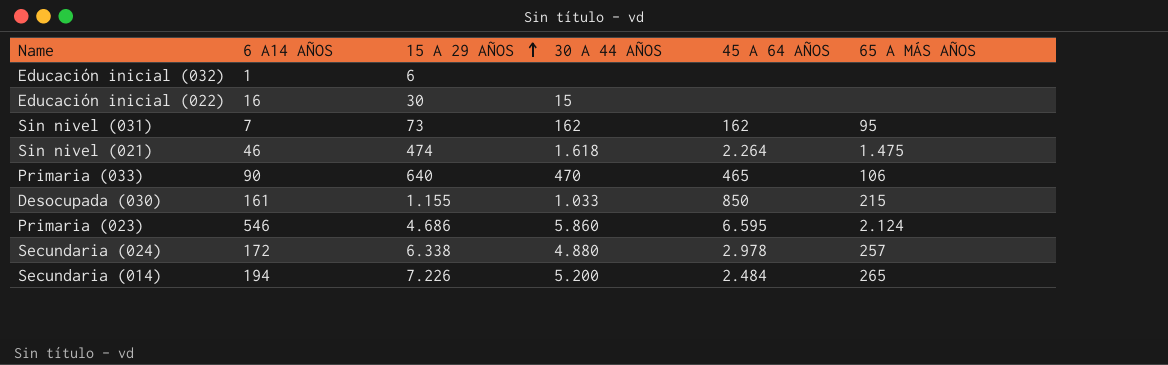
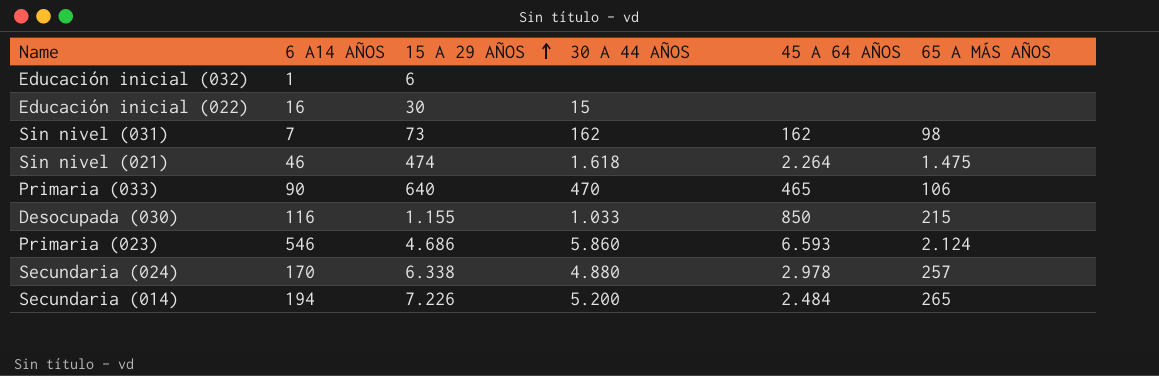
Sin nivel (031) | 65 A MÁS AÑOS: 95 -> 98
Desocupada (030) | 6 A14 AÑOS: 161 -> 116
Primaria (023) | 45 A 64 AÑOS: 6.595 -> 6.593
Secundaria (024) | 6 A14 AÑOS: 172 -> 170

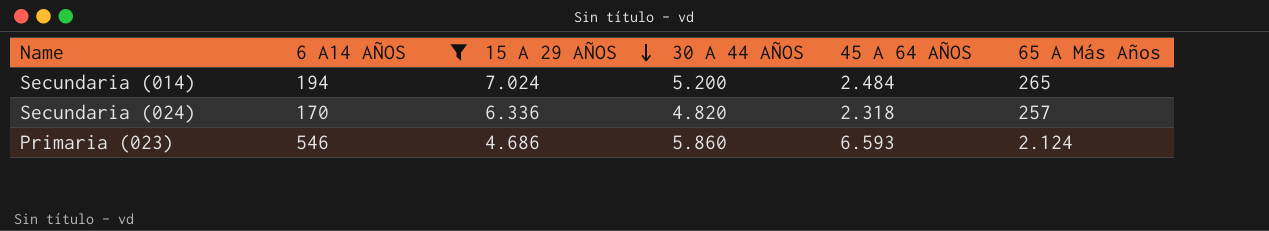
filter: none -> 6 A14 AÑOS >= 170
row order: 15 A 29 AÑOS ascending -> 15 A 29 AÑOS descending
column name: 65 A MÁS AÑOS -> 65 A Más Años
Secundaria (014) | 15 A 29 AÑOS: 7.226 -> 7.024
Secundaria (024) | 15 A 29 AÑOS: 6.338 -> 6.336
Secundaria (024) | 30 A 44 AÑOS: 4.880 -> 4.820
Secundaria (024) | 45 A 64 AÑOS: 2.978 -> 2.318

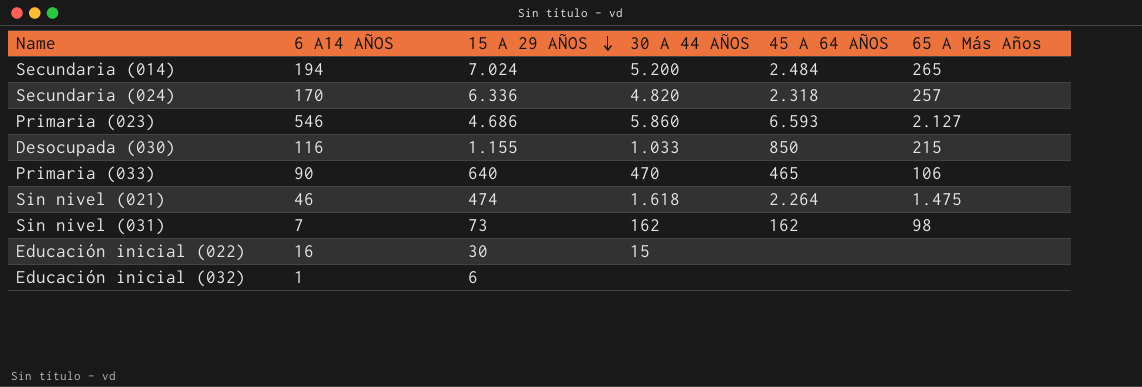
filter: 6 A14 AÑOS >= 170 -> none
Primaria (023) | 65 A Más Años: 2.124 -> 2.127

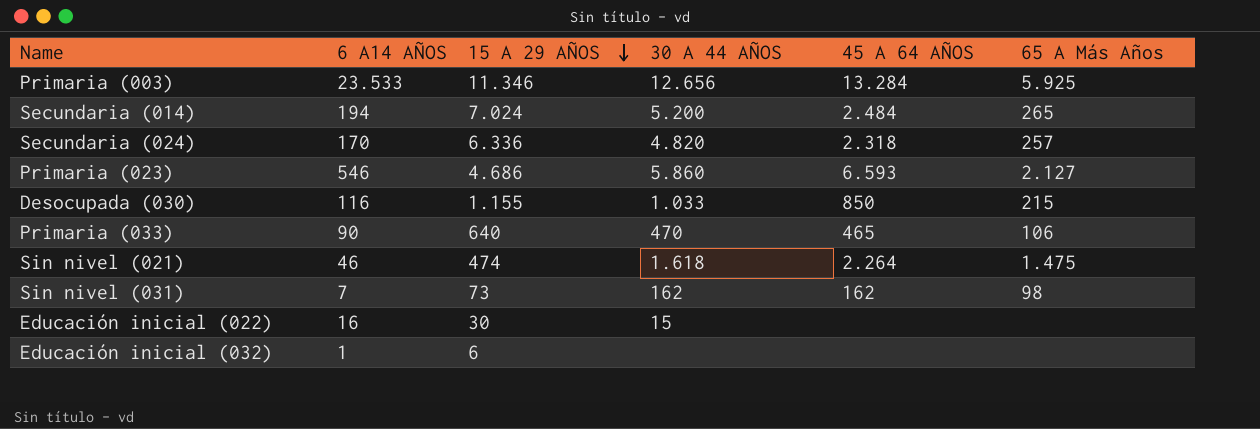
row Primaria (003): none -> 23.533 | 11.346 | 12.656 | 13.284 | 5.925

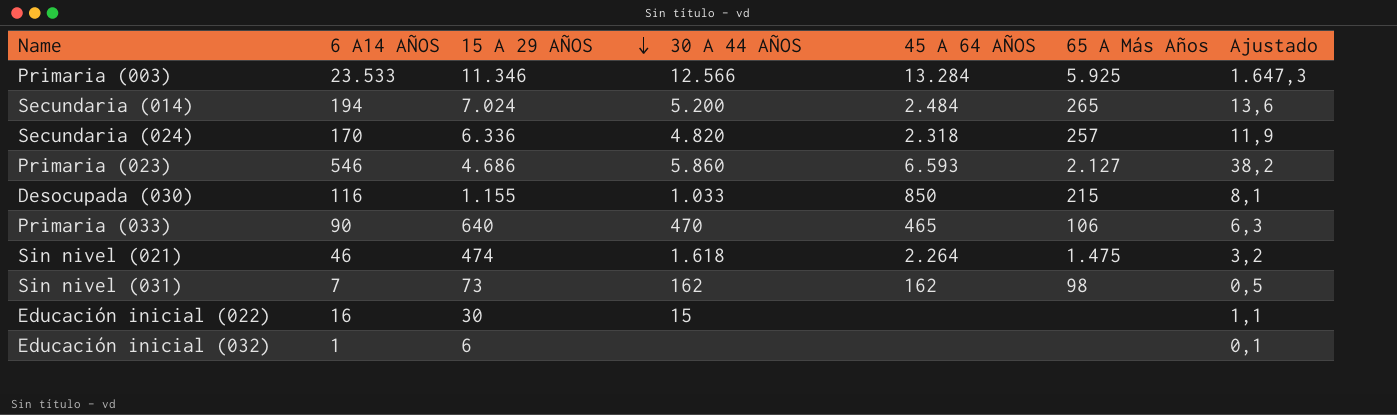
column Ajustado | formula: none -> [6 A14 AÑOS] * 0,07
Primaria (003) | 30 A 44 AÑOS: 12.656 -> 12.566

